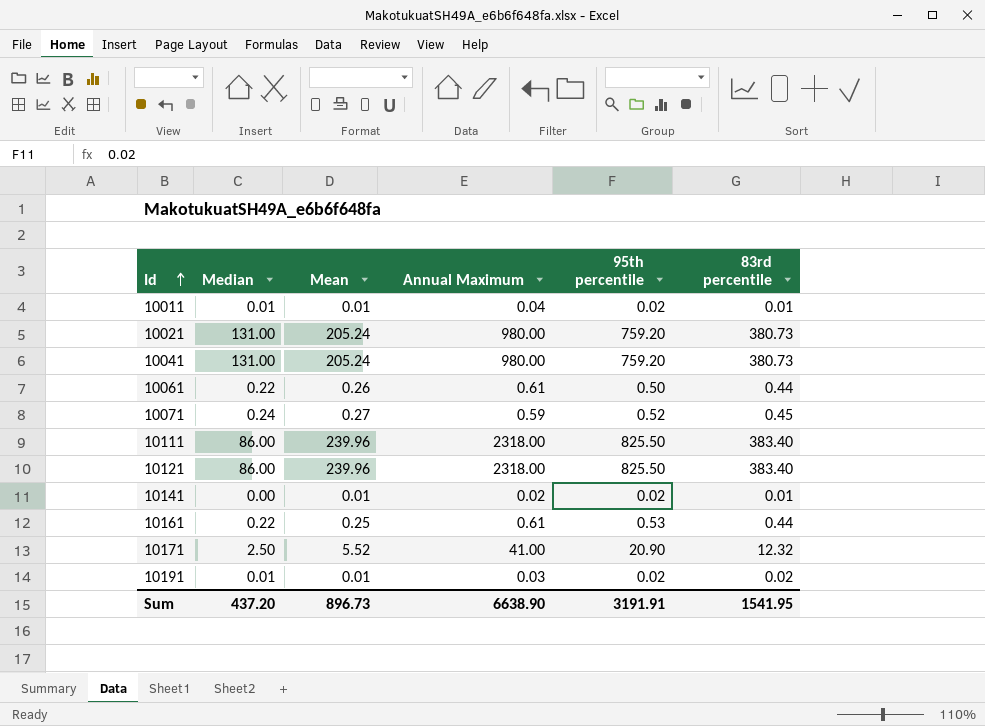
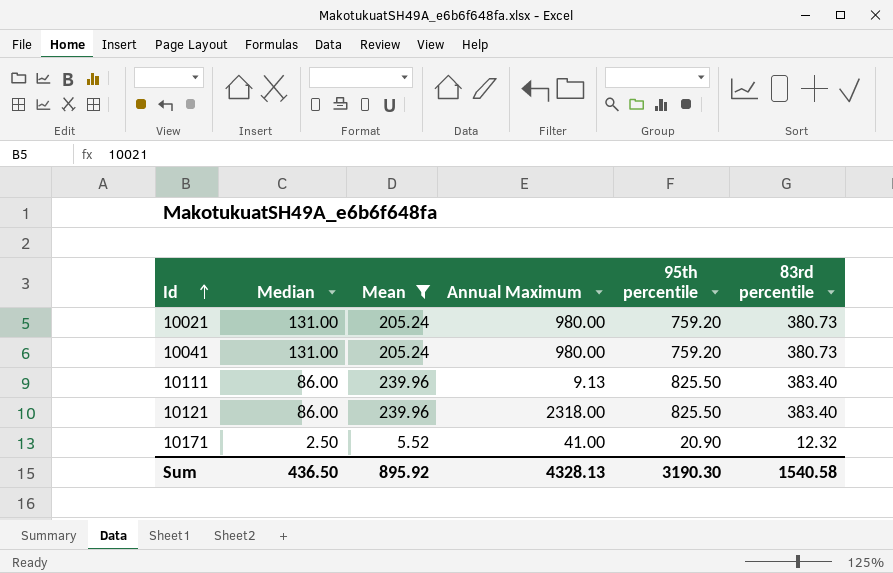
filter: none -> Mean >= 5.52
10111 | Annual Maximum: 2318.00 -> 9.13
Sum | Median: 437.20 -> 436.50
Sum | Mean: 896.73 -> 895.92
Sum | Annual Maximum: 6638.90 -> 4328.13
Sum | 95th percentile: 3191.91 -> 3190.30
Sum | 83rd percentile: 1541.95 -> 1540.58

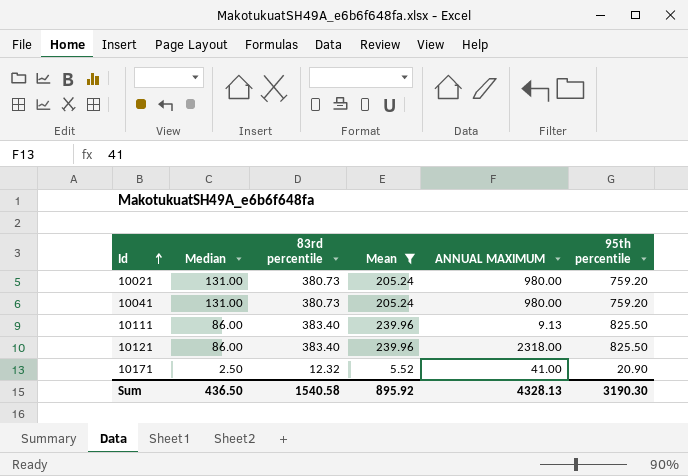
column 83rd percentile | position: 6 -> 3
column name: Annual Maximum -> ANNUAL MAXIMUM

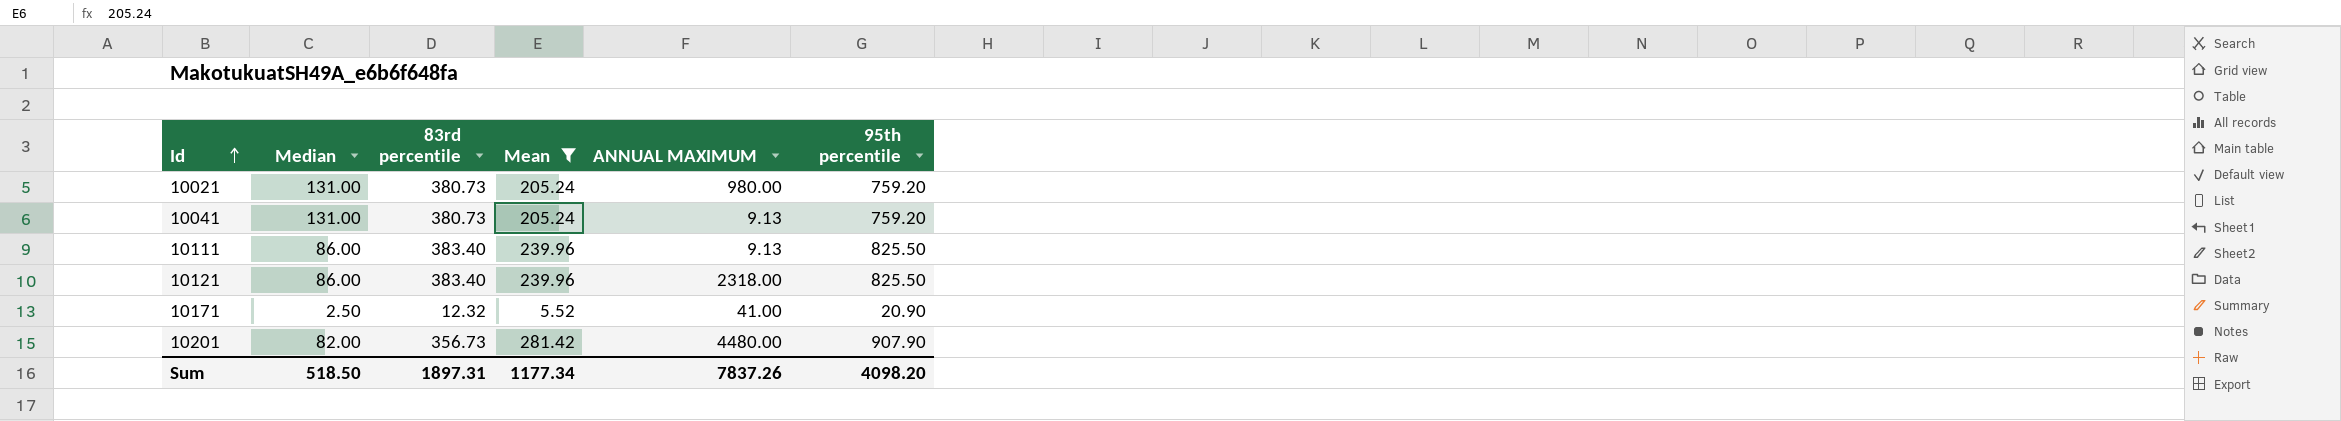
10041 | ANNUAL MAXIMUM: 980.00 -> 9.13
row 10201: none -> 82.00 | 356.73 | 281.42 | 4480.00 | 907.90
Sum | Median: 436.50 -> 518.50
Sum | 83rd percentile: 1540.58 -> 1897.31
Sum | Mean: 895.92 -> 1177.34
Sum | ANNUAL MAXIMUM: 4328.13 -> 7837.26
Sum | 95th percentile: 3190.30 -> 4098.20

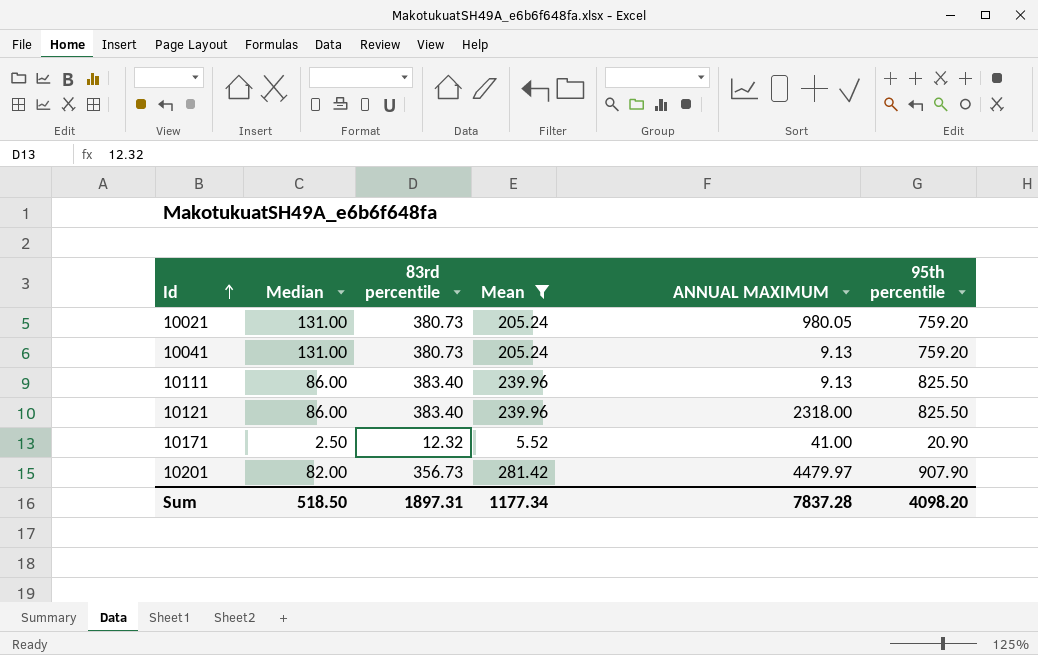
10021 | ANNUAL MAXIMUM: 980.00 -> 980.05
10201 | ANNUAL MAXIMUM: 4480.00 -> 4479.97
Sum | ANNUAL MAXIMUM: 7837.26 -> 7837.28

